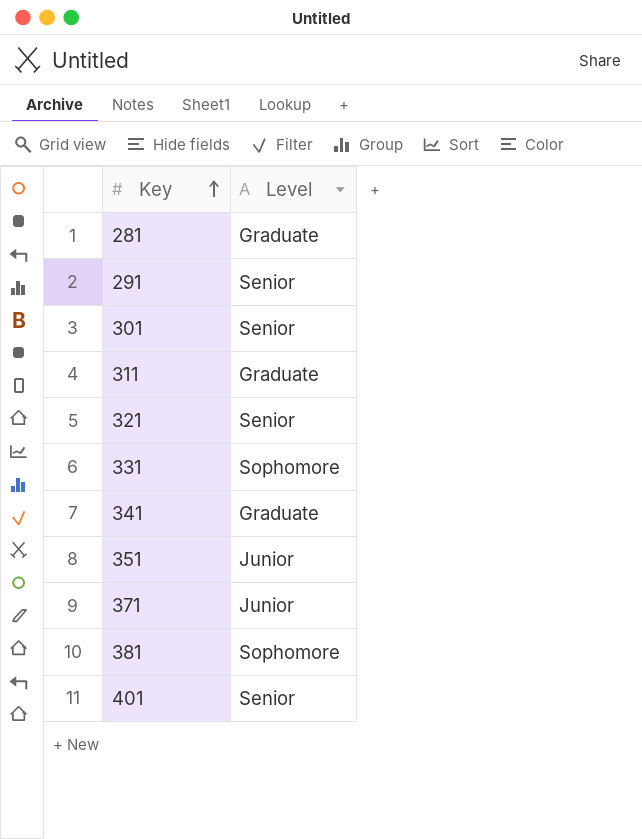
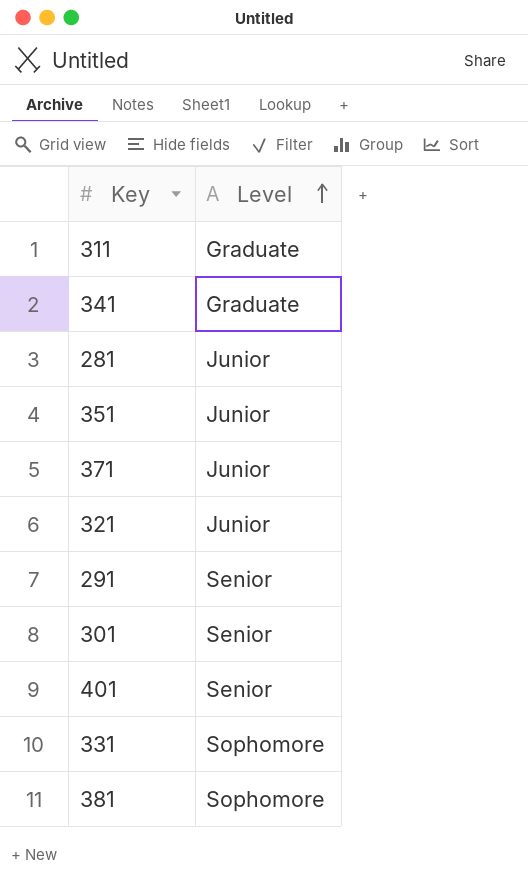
row order: Key ascending -> Level ascending
281 | Level: Graduate -> Junior
321 | Level: Senior -> Junior

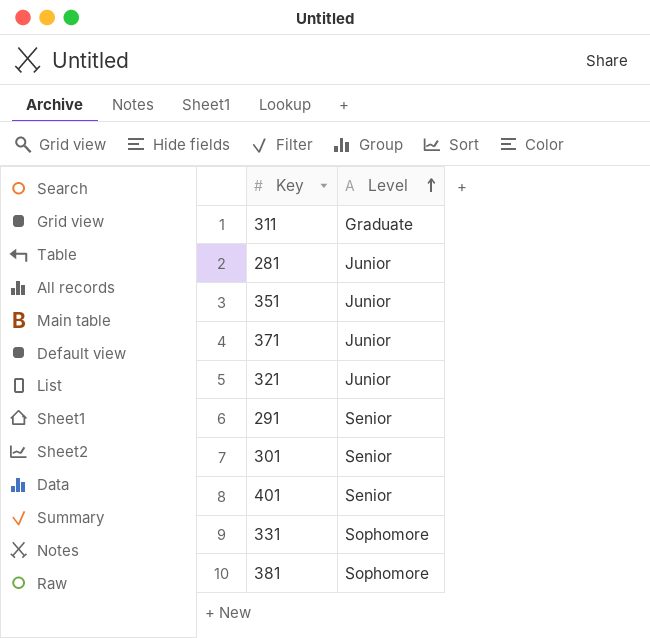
row 341: Graduate -> none

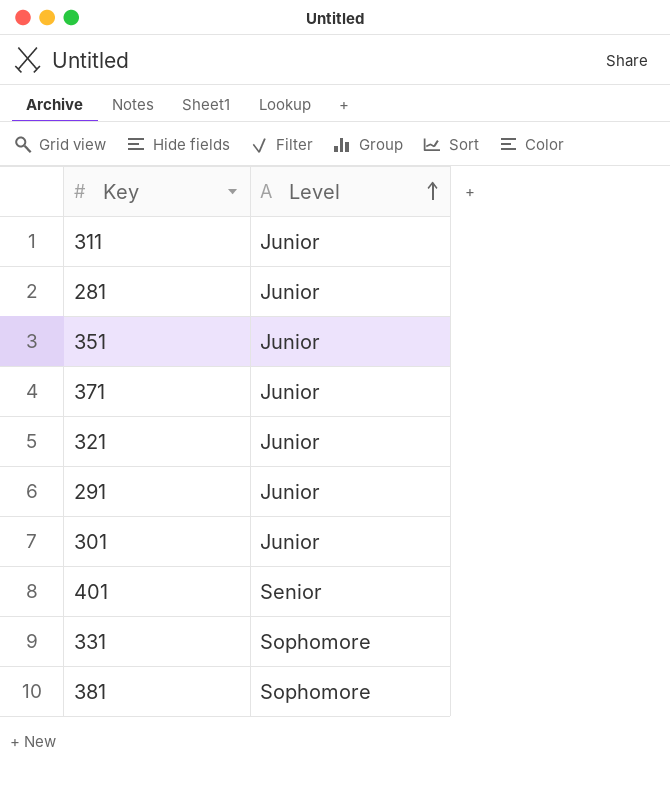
311 | Level: Graduate -> Junior
291 | Level: Senior -> Junior
301 | Level: Senior -> Junior

